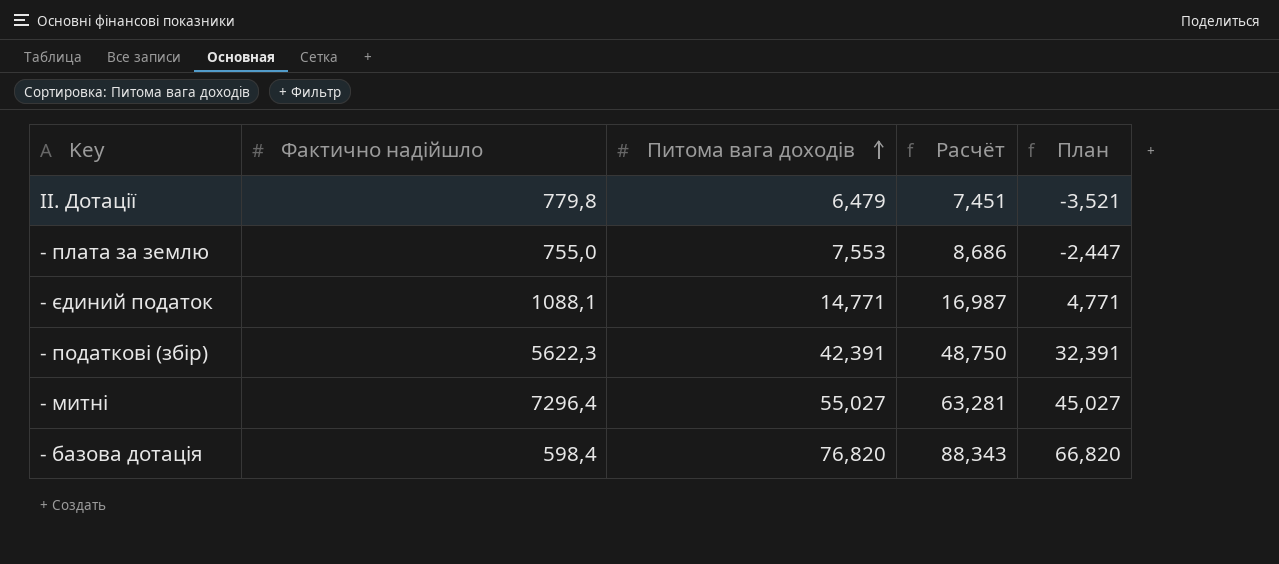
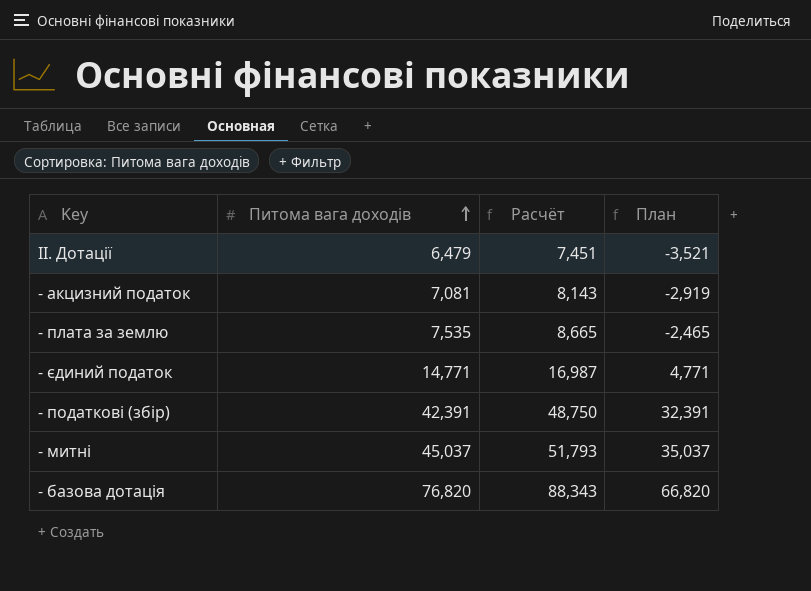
column Фактично надійшло | position: 2 -> none
row - акцизний податок: none -> 7,081 | 8,143 | -2,919
- плата за землю | Питома вага доходів: 7,553 -> 7,535
- плата за землю | Расчёт: 8,686 -> 8,665
- плата за землю | План: -2,447 -> -2,465
- митні | Питома вага доходів: 55,027 -> 45,037
- митні | Расчёт: 63,281 -> 51,793
- митні | План: 45,027 -> 35,037

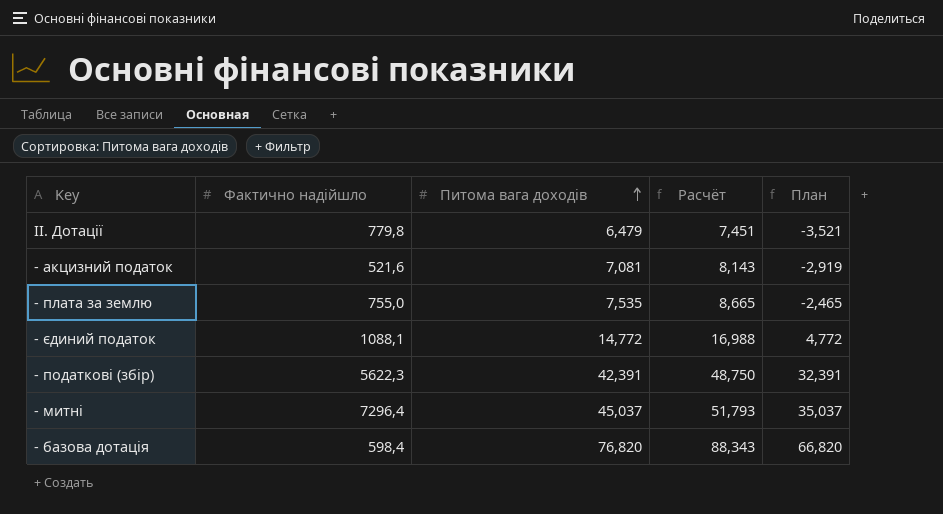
column Фактично надійшло | position: none -> 2
- єдиний податок | Питома вага доходів: 14,771 -> 14,772
- єдиний податок | Расчёт: 16,987 -> 16,988
- єдиний податок | План: 4,771 -> 4,772

